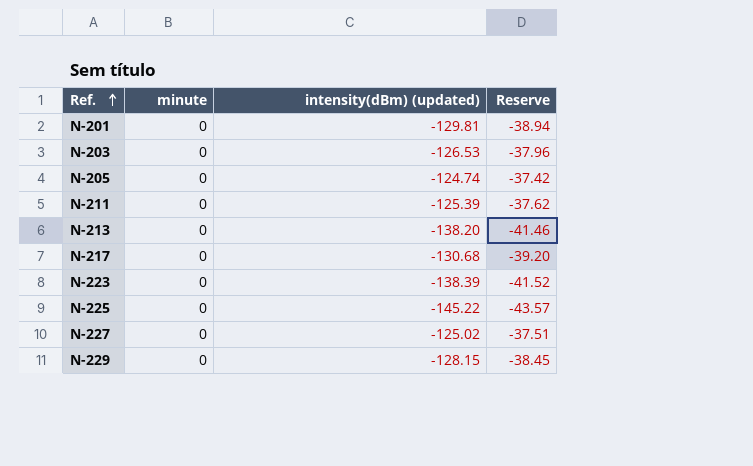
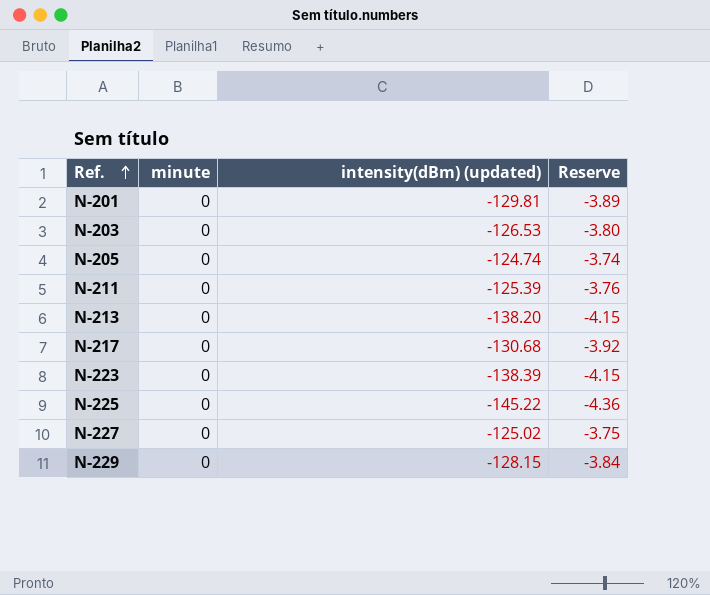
column Reserve | formula: [intensity(dBm) (updated)] * 0.3 -> [intensity(dBm) (updated)] * 0.03

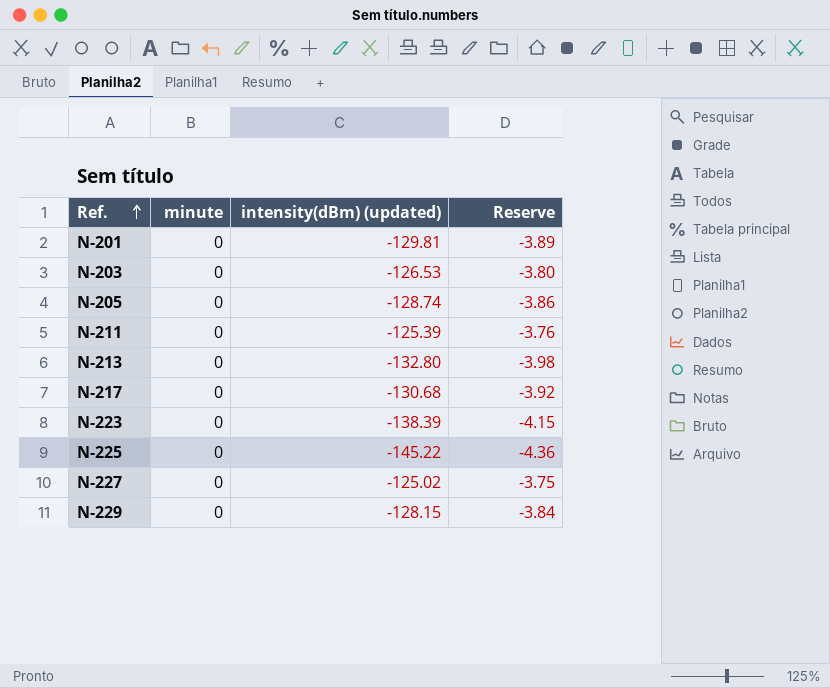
N-205 | intensity(dBm) (updated): -124.74 -> -128.74
N-205 | Reserve: -3.74 -> -3.86
N-213 | intensity(dBm) (updated): -138.20 -> -132.80
N-213 | Reserve: -4.15 -> -3.98

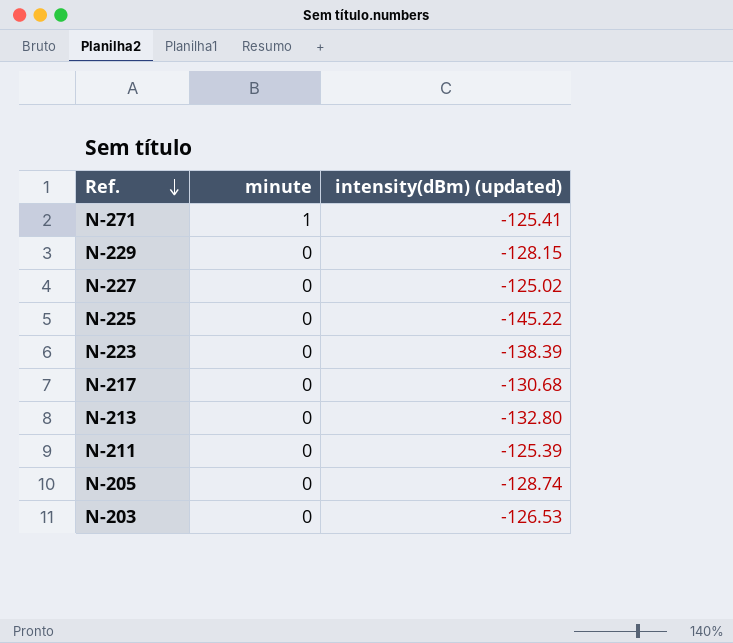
row order: Ref. ascending -> Ref. descending
column Reserve | formula: [intensity(dBm) (updated)] * 0.03 -> none
row N-201: 0 | -129.81 | -3.89 -> none
row N-271: none -> 1 | -125.41

